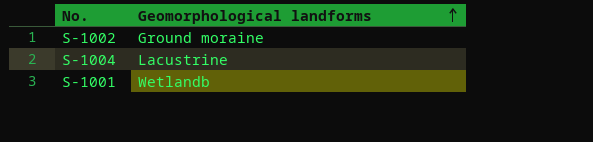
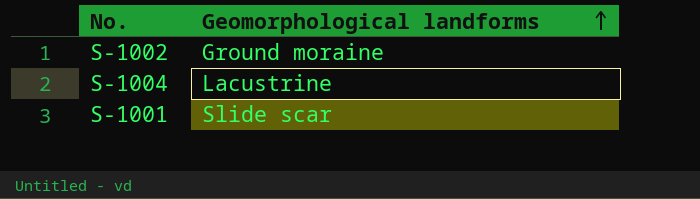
S-1001 | Geomorphological landforms: Wetlandb -> Slide scar

